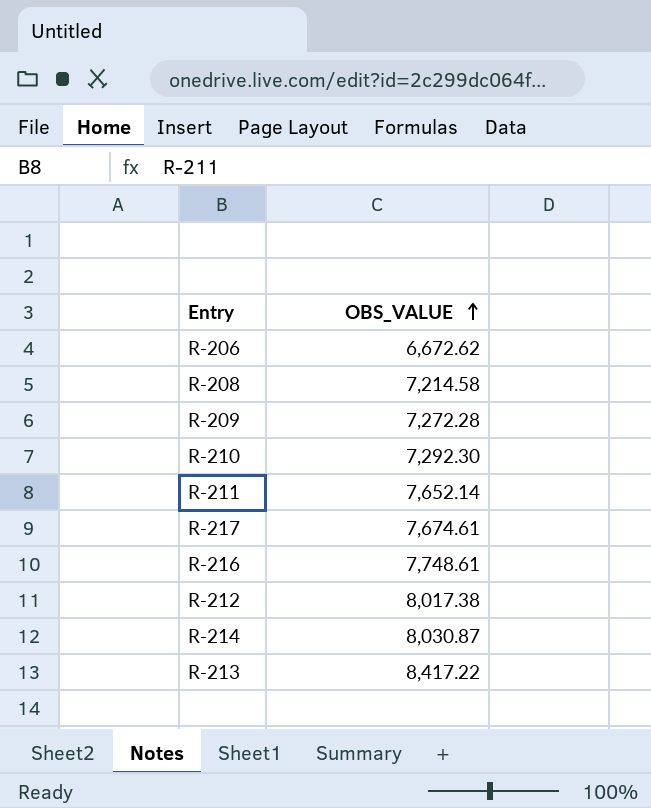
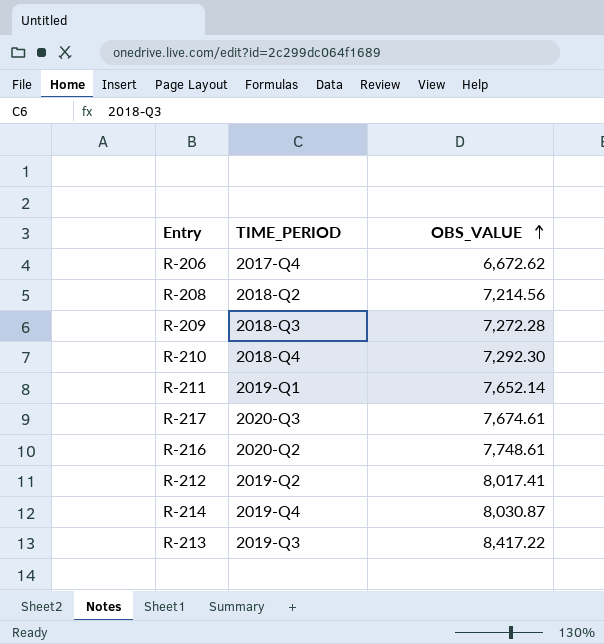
column TIME_PERIOD | position: none -> 2
R-208 | OBS_VALUE: 7,214.58 -> 7,214.56
R-212 | OBS_VALUE: 8,017.38 -> 8,017.41

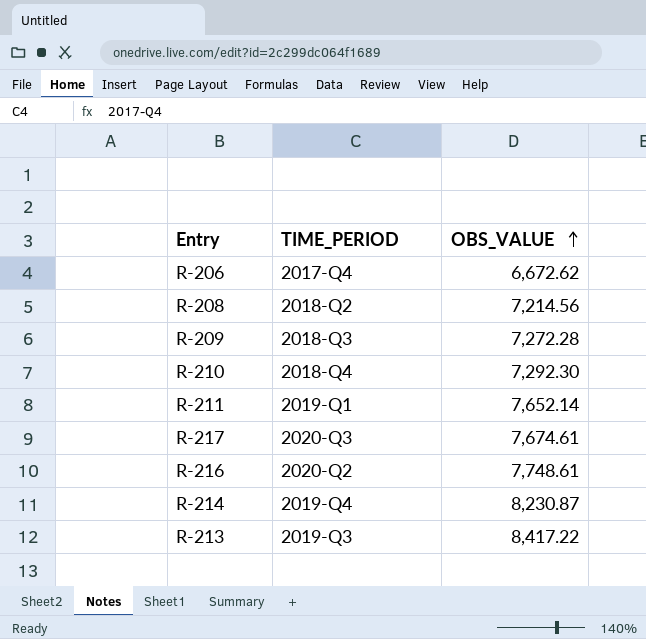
row R-212: 2019-Q2 | 8,017.41 -> none
R-214 | OBS_VALUE: 8,030.87 -> 8,230.87

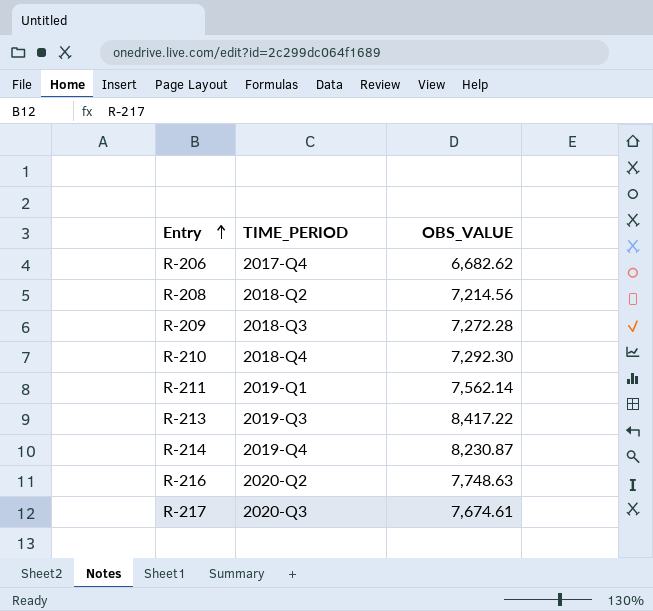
row order: OBS_VALUE ascending -> Entry ascending
R-206 | OBS_VALUE: 6,672.62 -> 6,682.62
R-211 | OBS_VALUE: 7,652.14 -> 7,562.14
R-216 | OBS_VALUE: 7,748.61 -> 7,748.63

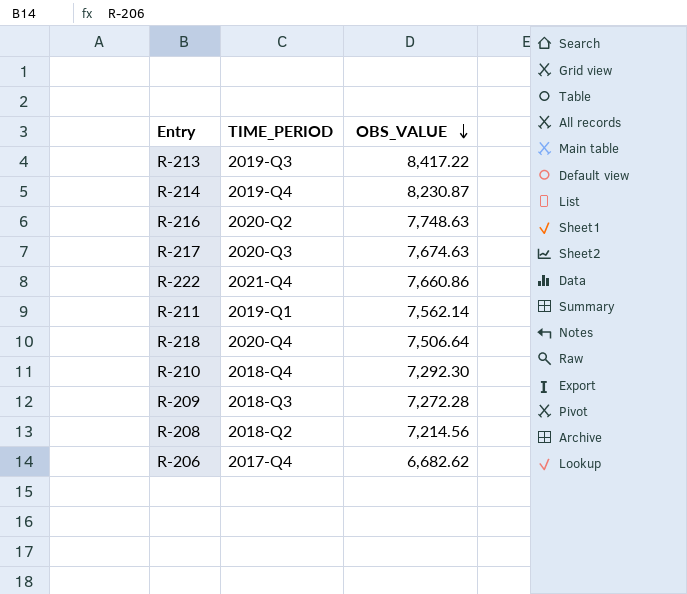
row order: Entry ascending -> OBS_VALUE descending
R-217 | OBS_VALUE: 7,674.61 -> 7,674.63
row R-222: none -> 2021-Q4 | 7,660.86
row R-218: none -> 2020-Q4 | 7,506.64

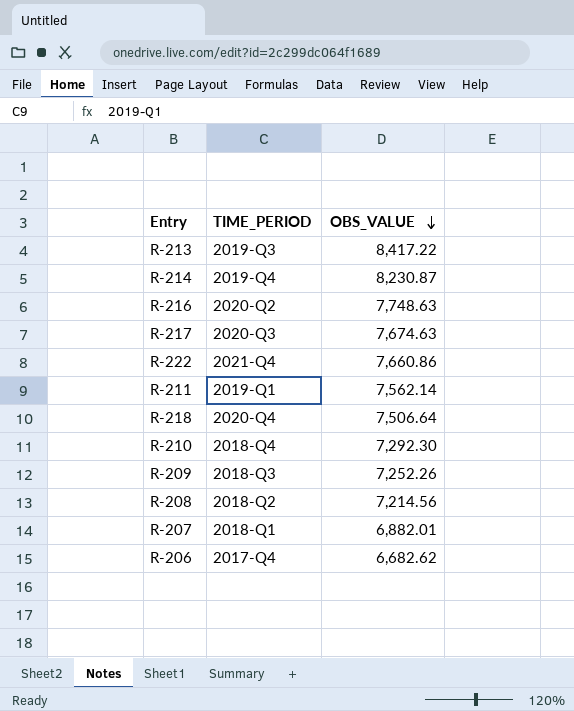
R-209 | OBS_VALUE: 7,272.28 -> 7,252.26
row R-207: none -> 2018-Q1 | 6,882.01

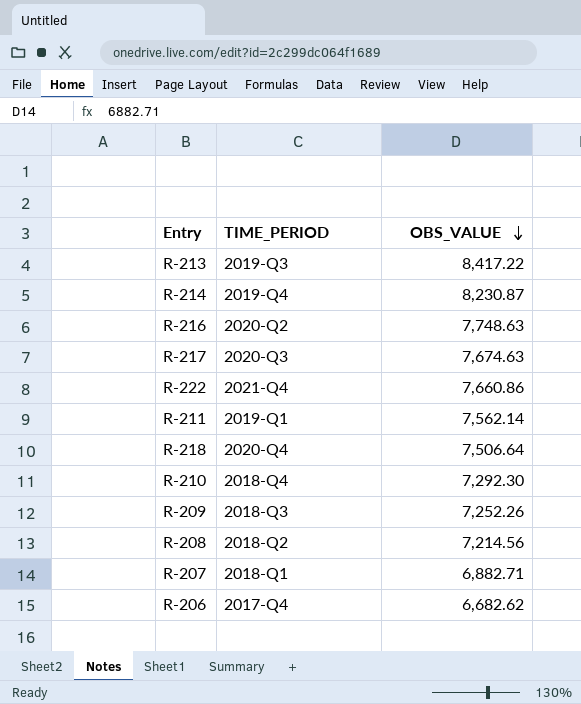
R-207 | OBS_VALUE: 6,882.01 -> 6,882.71

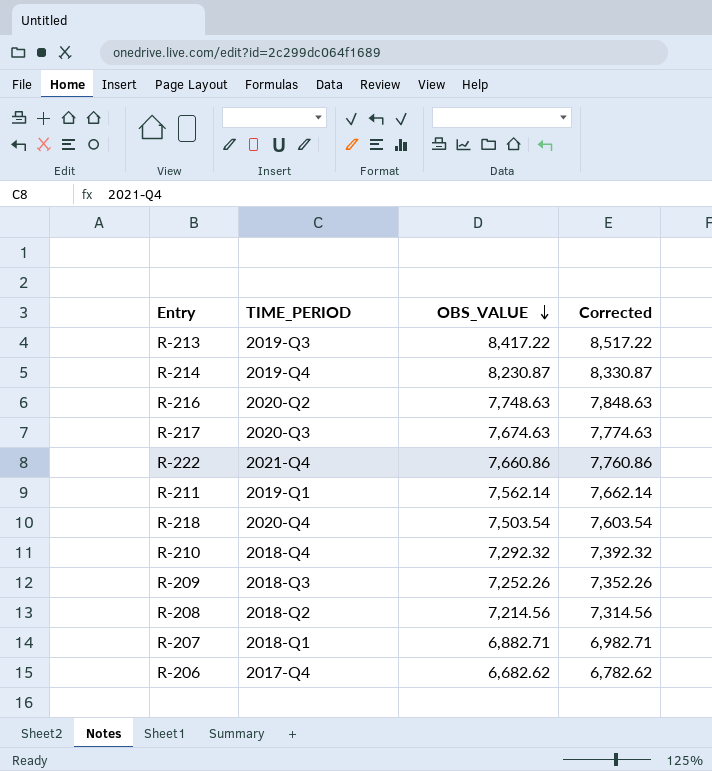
column Corrected | formula: none -> [OBS_VALUE] + 100
R-218 | OBS_VALUE: 7,506.64 -> 7,503.54
R-210 | OBS_VALUE: 7,292.30 -> 7,292.32

